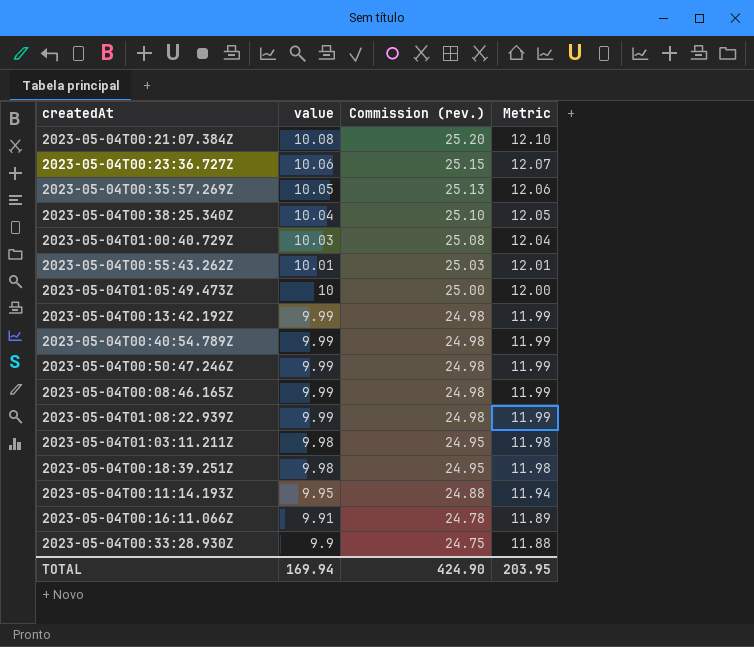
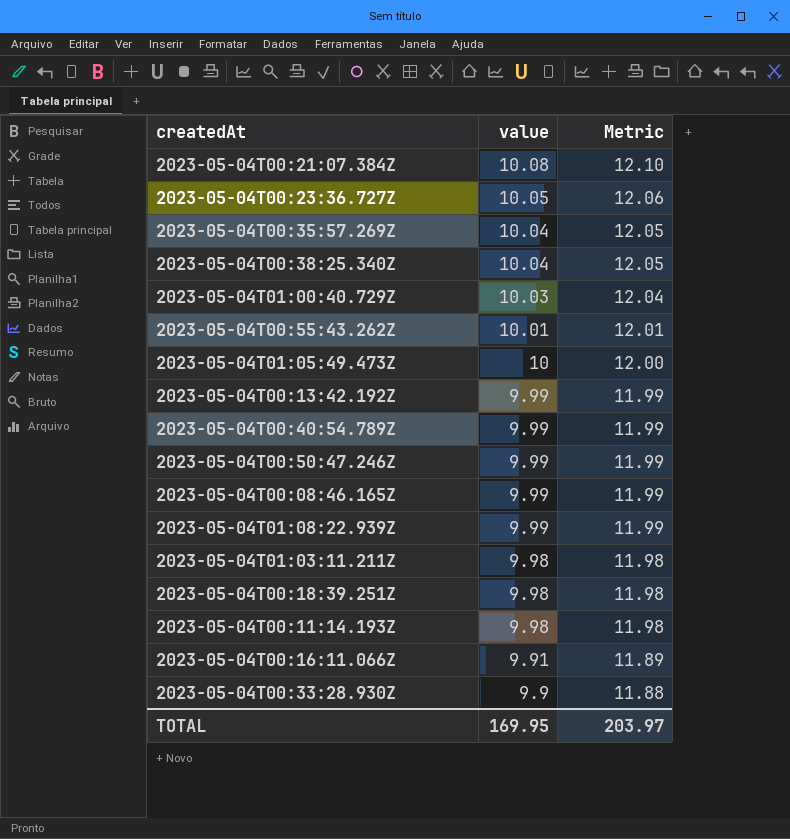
column Commission (rev.) | formula: [value] * 2.5 -> none
2023-05-04T00:23:36.727Z | value: 10.06 -> 10.05
2023-05-04T00:23:36.727Z | Metric: 12.07 -> 12.06
2023-05-04T00:35:57.269Z | value: 10.05 -> 10.04
2023-05-04T00:35:57.269Z | Metric: 12.06 -> 12.05
2023-05-04T00:11:14.193Z | value: 9.95 -> 9.98
2023-05-04T00:11:14.193Z | Metric: 11.94 -> 11.98
TOTAL | value: 169.94 -> 169.95
TOTAL | Metric: 203.95 -> 203.97

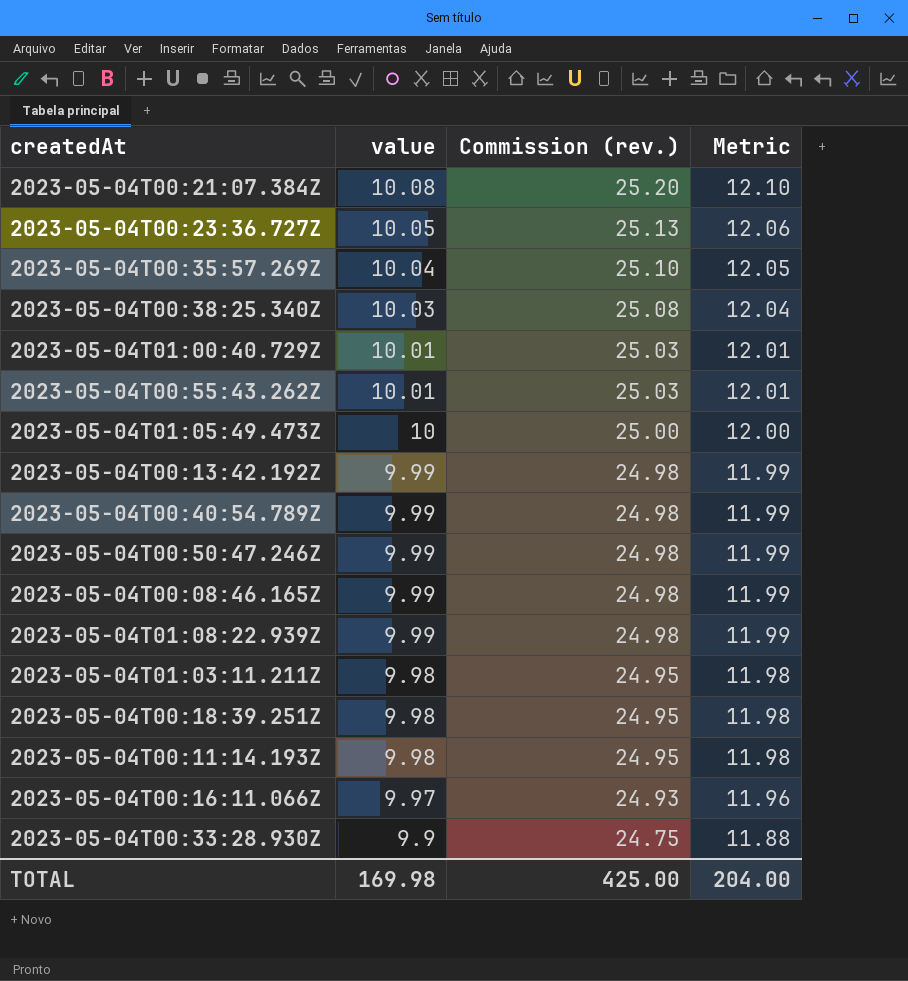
column Commission (rev.) | formula: none -> [value] * 2.5
2023-05-04T00:38:25.340Z | value: 10.04 -> 10.03
2023-05-04T00:38:25.340Z | Metric: 12.05 -> 12.04
2023-05-04T01:00:40.729Z | value: 10.03 -> 10.01
2023-05-04T01:00:40.729Z | Metric: 12.04 -> 12.01
2023-05-04T00:16:11.066Z | value: 9.91 -> 9.97
2023-05-04T00:16:11.066Z | Metric: 11.89 -> 11.96
TOTAL | value: 169.95 -> 169.98
TOTAL | Metric: 203.97 -> 204.00

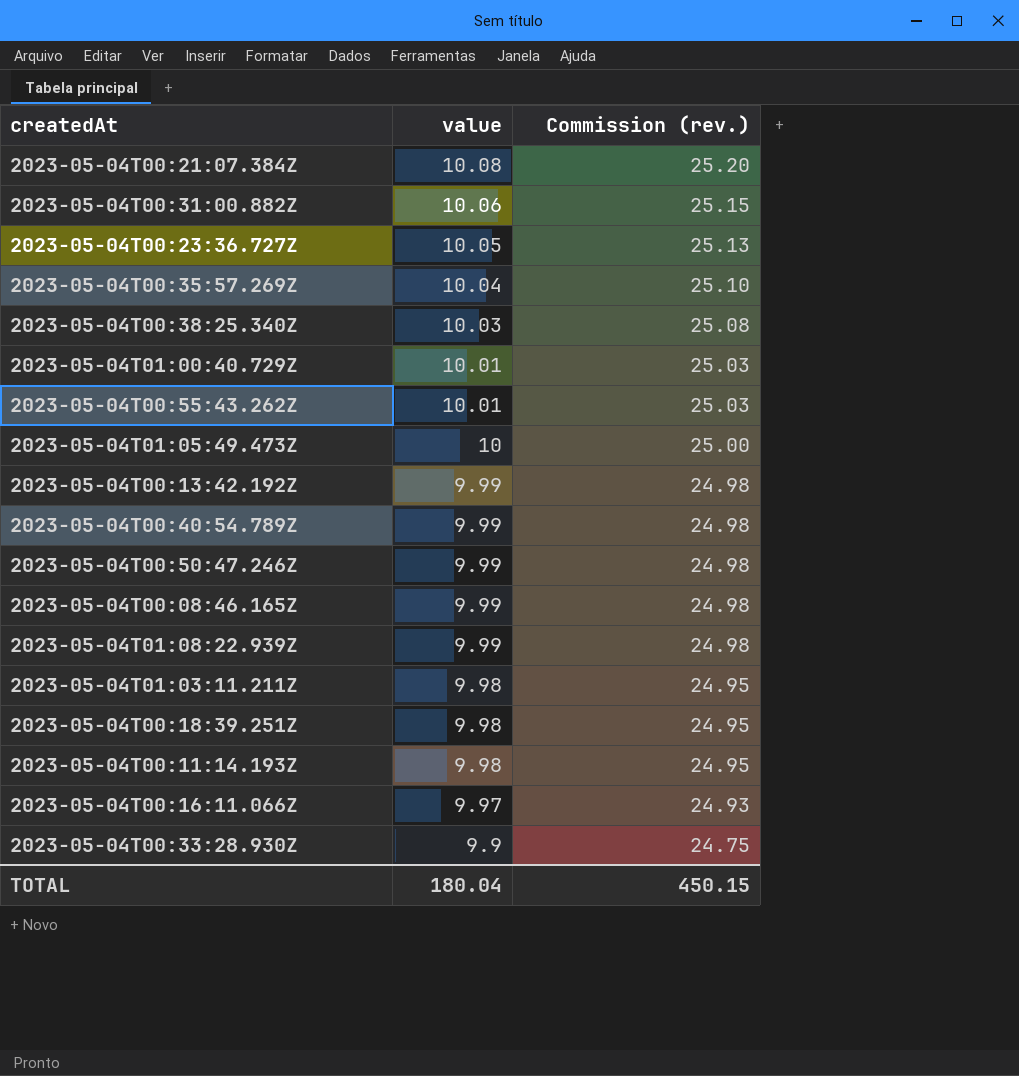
column Metric | formula: [value] * 1.2 -> none
row 2023-05-04T00:31:00.882Z: none -> 10.06 | 25.15
TOTAL | value: 169.98 -> 180.04
TOTAL | Commission (rev.): 425.00 -> 450.15

